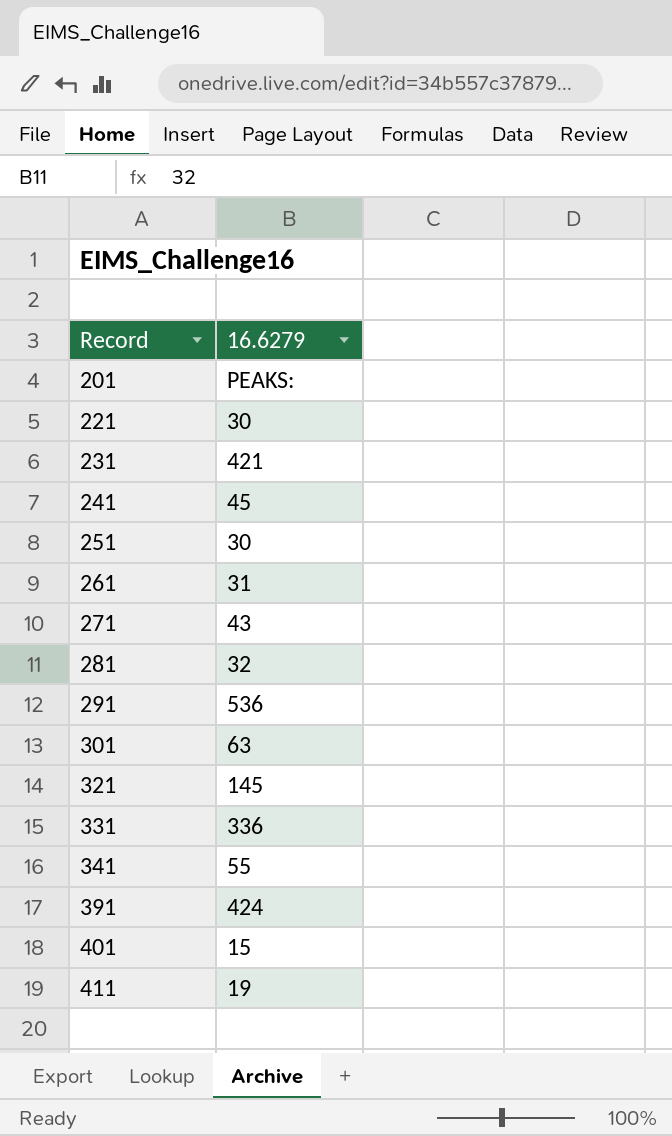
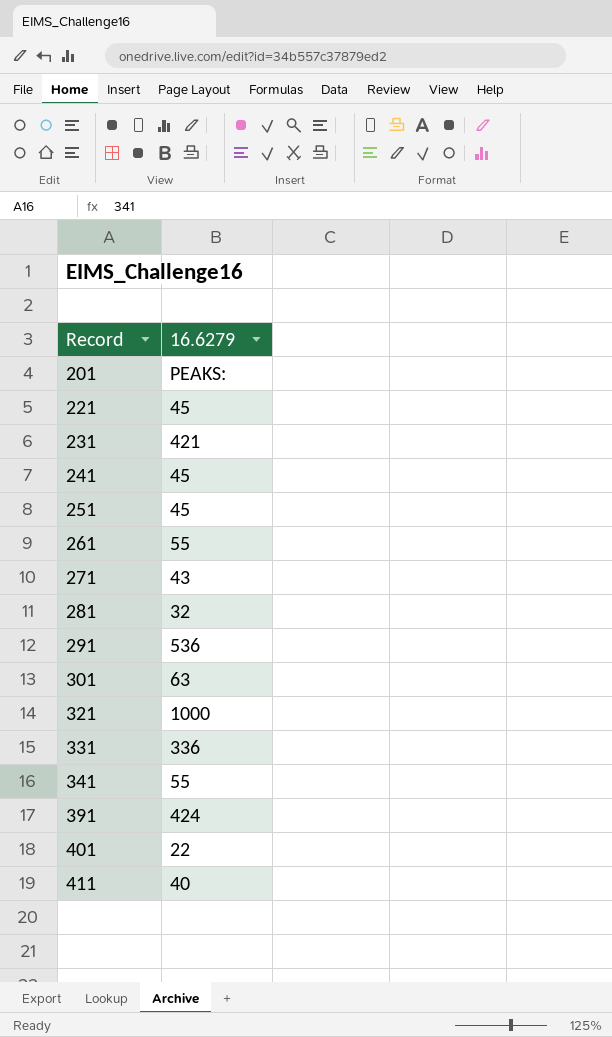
221 | 16.6279: 30 -> 45
251 | 16.6279: 30 -> 45
261 | 16.6279: 31 -> 55
321 | 16.6279: 145 -> 1000
401 | 16.6279: 15 -> 22
411 | 16.6279: 19 -> 40

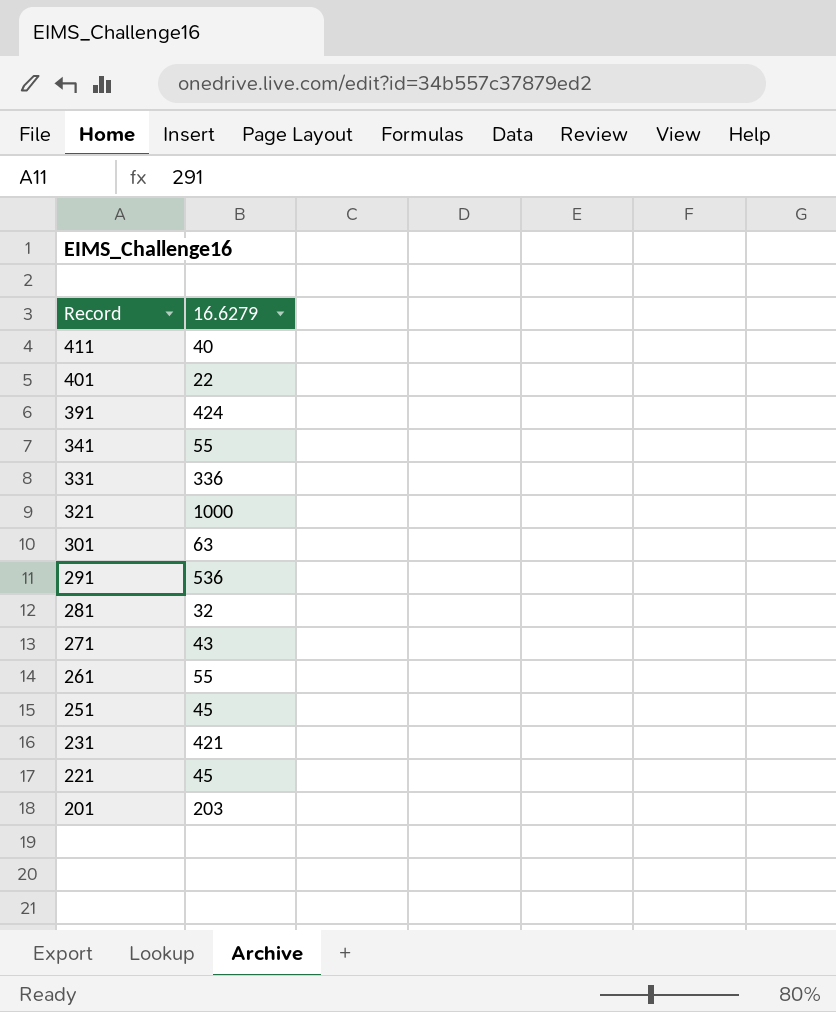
row order: Record ascending -> Record descending
row 241: 45 -> none
201 | 16.6279: PEAKS: -> 203

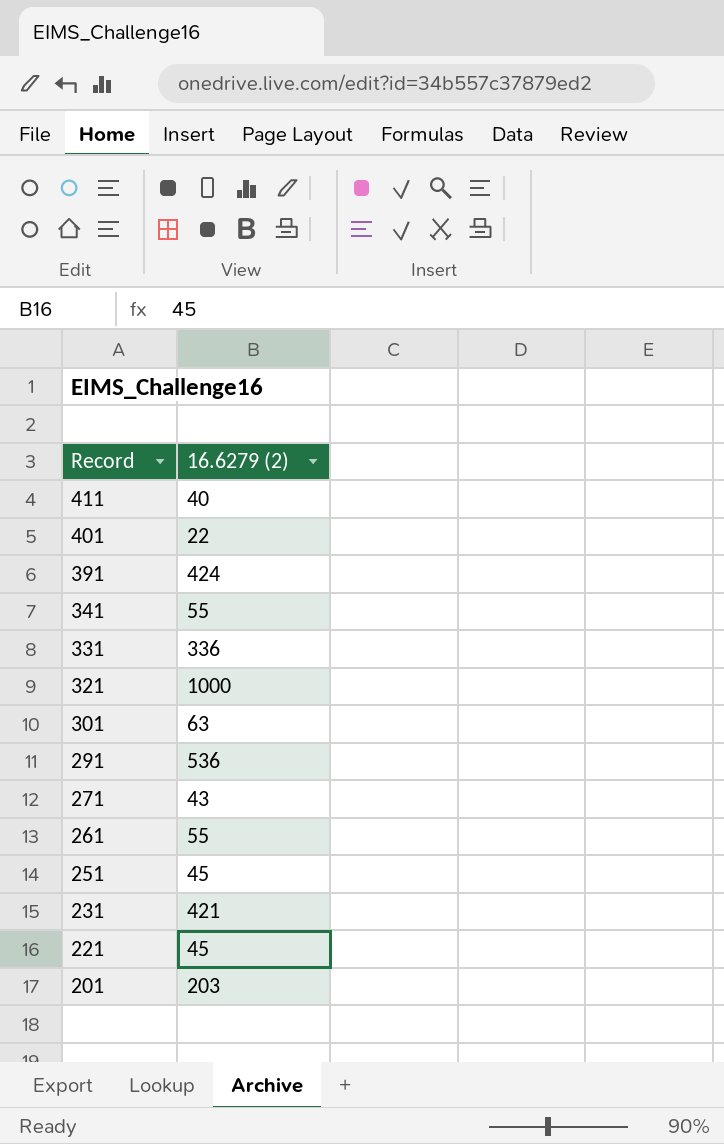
column name: 16.6279 -> 16.6279 (2)
row 281: 32 -> none

